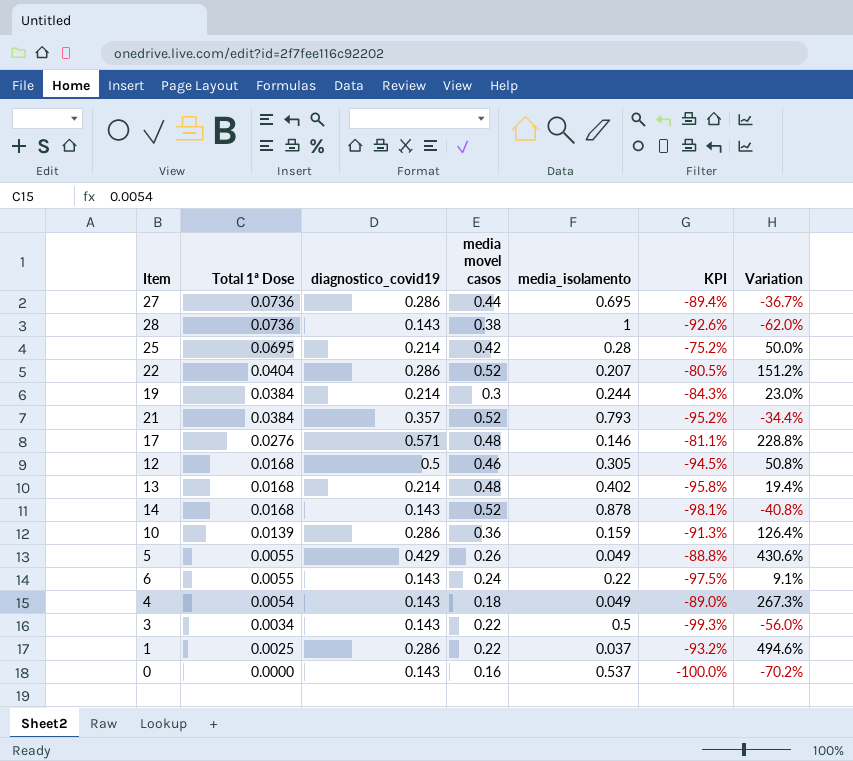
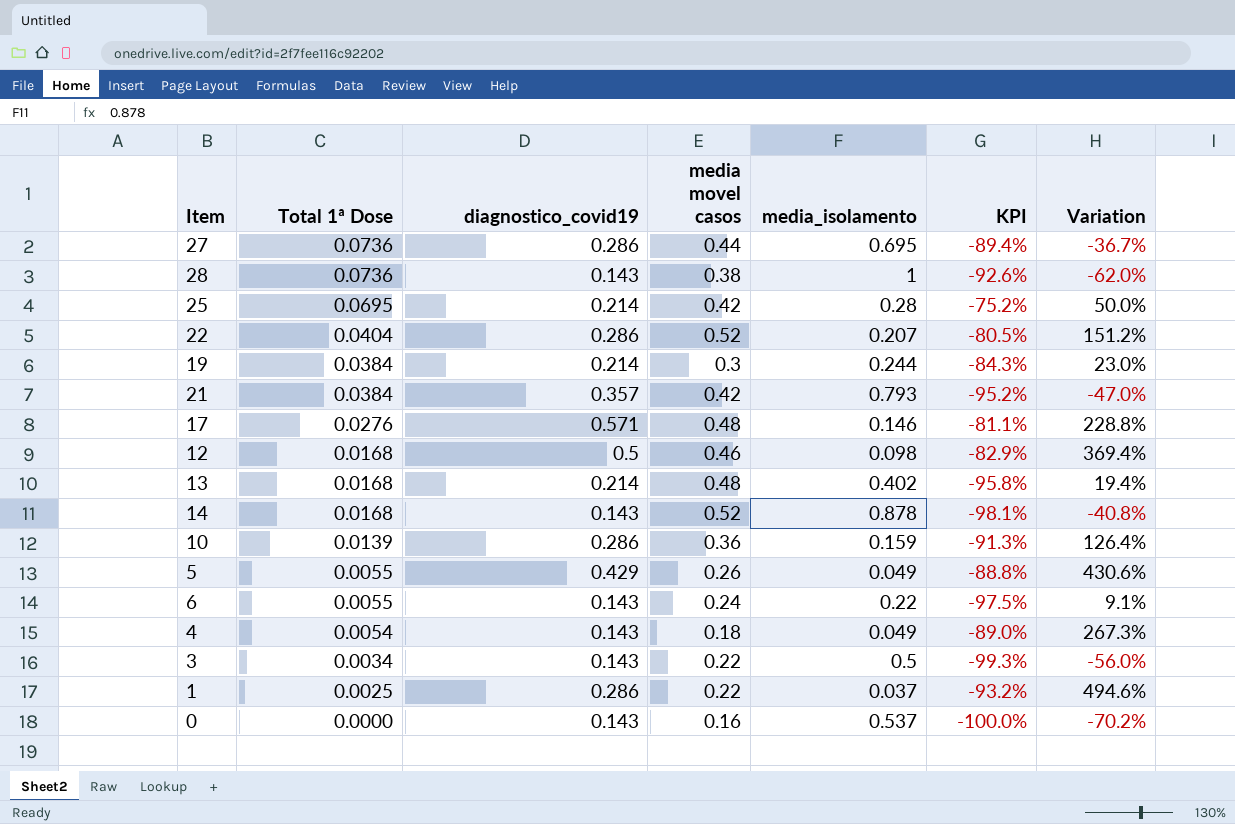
21 | media movel casos: 0.52 -> 0.42
21 | Variation: -34.4% -> -47.0%
12 | media_isolamento: 0.305 -> 0.098
12 | KPI: -94.5% -> -82.9%
12 | Variation: 50.8% -> 369.4%

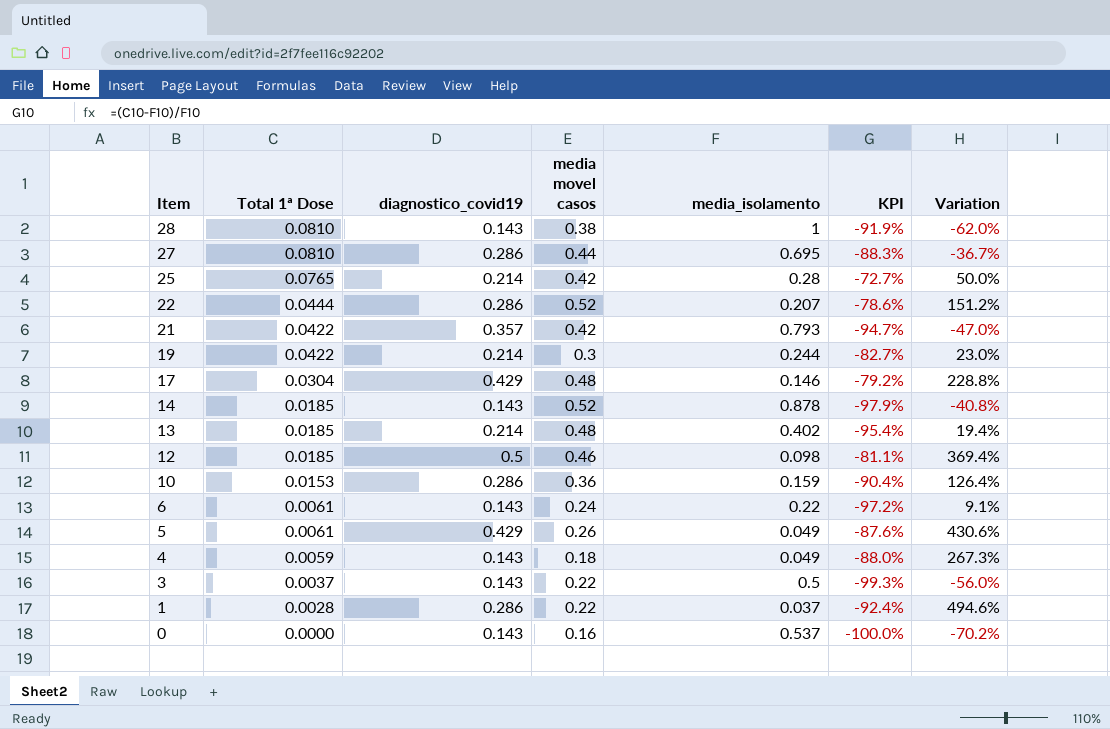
row order: Total 1ª Dose descending -> Item descending
28 | Total 1ª Dose: 0.0736 -> 0.0810
28 | KPI: -92.6% -> -91.9%
27 | Total 1ª Dose: 0.0736 -> 0.0810
27 | KPI: -89.4% -> -88.3%
25 | Total 1ª Dose: 0.0695 -> 0.0765
25 | KPI: -75.2% -> -72.7%
22 | Total 1ª Dose: 0.0404 -> 0.0444
22 | KPI: -80.5% -> -78.6%
21 | Total 1ª Dose: 0.0384 -> 0.0422
21 | KPI: -95.2% -> -94.7%
19 | Total 1ª Dose: 0.0384 -> 0.0422
19 | KPI: -84.3% -> -82.7%
17 | Total 1ª Dose: 0.0276 -> 0.0304
17 | diagnostico_covid19: 0.571 -> 0.429
17 | KPI: -81.1% -> -79.2%
14 | Total 1ª Dose: 0.0168 -> 0.0185
14 | KPI: -98.1% -> -97.9%
13 | Total 1ª Dose: 0.0168 -> 0.0185
13 | KPI: -95.8% -> -95.4%
12 | Total 1ª Dose: 0.0168 -> 0.0185
12 | KPI: -82.9% -> -81.1%
10 | Total 1ª Dose: 0.0139 -> 0.0153
10 | KPI: -91.3% -> -90.4%
6 | Total 1ª Dose: 0.0055 -> 0.0061
6 | KPI: -97.5% -> -97.2%
5 | Total 1ª Dose: 0.0055 -> 0.0061
5 | KPI: -88.8% -> -87.6%
4 | Total 1ª Dose: 0.0054 -> 0.0059
4 | KPI: -89.0% -> -88.0%
3 | Total 1ª Dose: 0.0034 -> 0.0037
1 | Total 1ª Dose: 0.0025 -> 0.0028
1 | KPI: -93.2% -> -92.4%

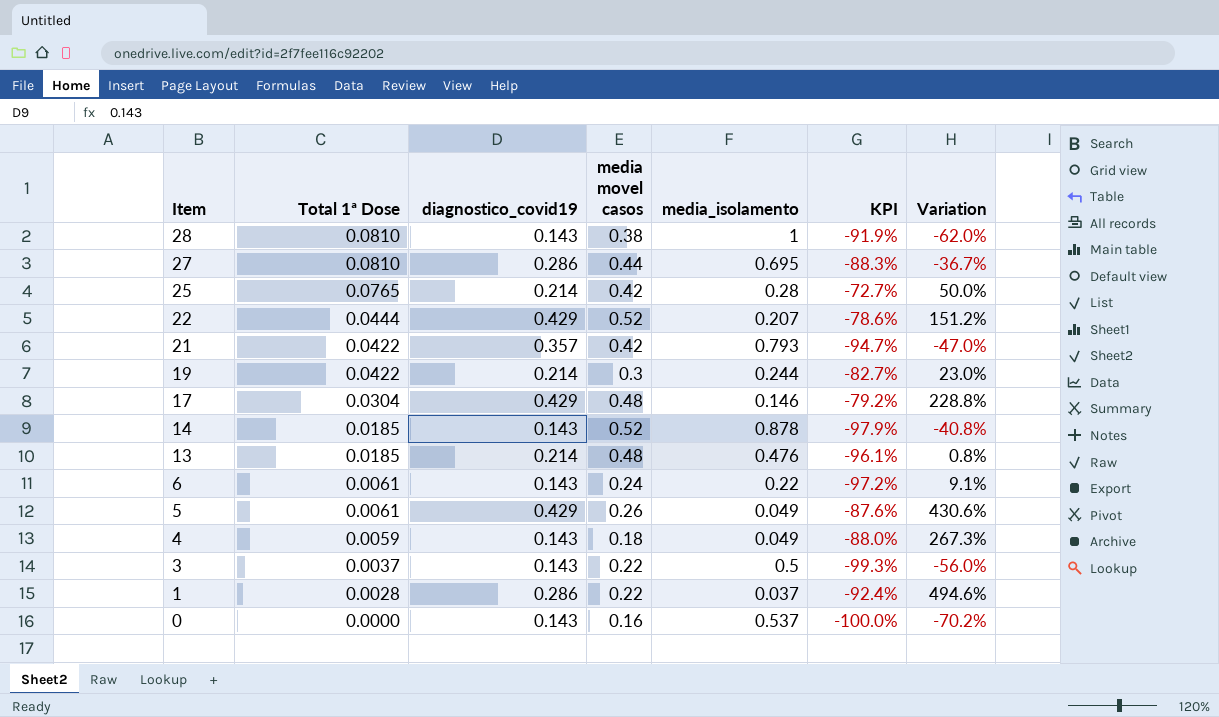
row 12: 0.0185 | 0.5 | 0.46 | 0.098 | -81.1% | 369.4% -> none
row 10: 0.0153 | 0.286 | 0.36 | 0.159 | -90.4% | 126.4% -> none
22 | diagnostico_covid19: 0.286 -> 0.429
13 | media_isolamento: 0.402 -> 0.476
13 | KPI: -95.4% -> -96.1%
13 | Variation: 19.4% -> 0.8%

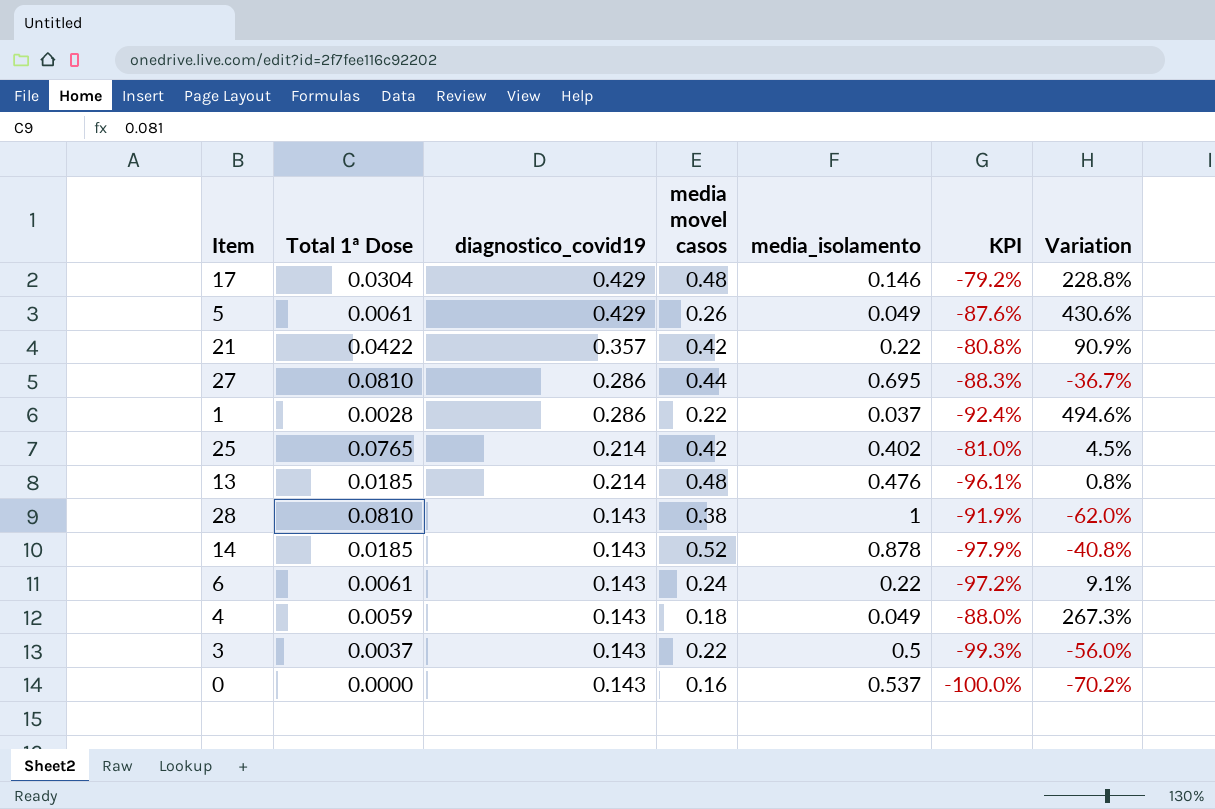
row order: Item descending -> diagnostico_covid19 descending
row 22: 0.0444 | 0.429 | 0.52 | 0.207 | -78.6% | 151.2% -> none
row 19: 0.0422 | 0.214 | 0.3 | 0.244 | -82.7% | 23.0% -> none
21 | media_isolamento: 0.793 -> 0.22
21 | KPI: -94.7% -> -80.8%
21 | Variation: -47.0% -> 90.9%
25 | media_isolamento: 0.28 -> 0.402
25 | KPI: -72.7% -> -81.0%
25 | Variation: 50.0% -> 4.5%

